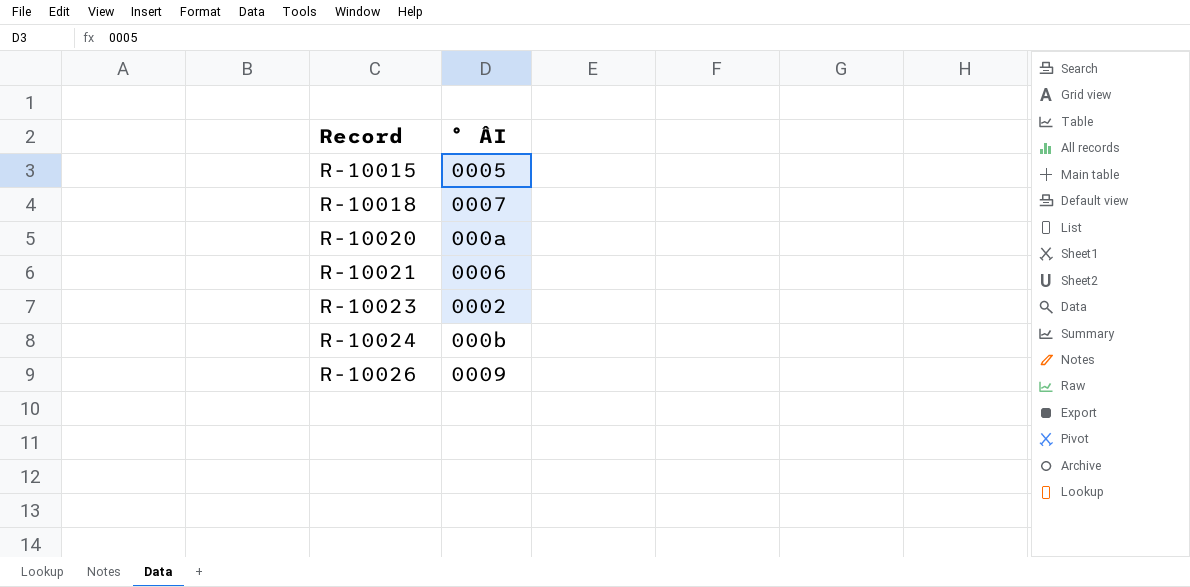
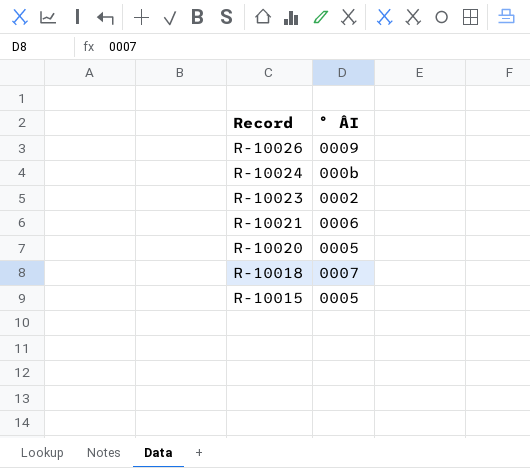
row order: Record ascending -> Record descending
R-10020 | ° ÂI: 000a -> 0005

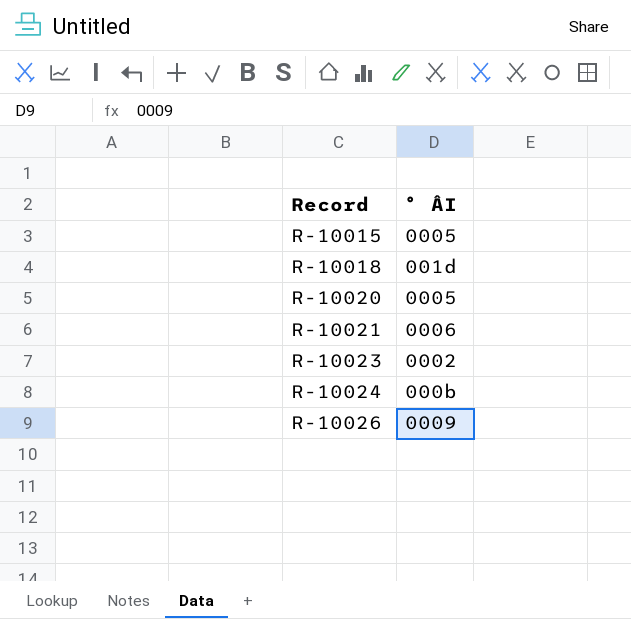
row order: Record descending -> Record ascending
R-10018 | ° ÂI: 0007 -> 001d

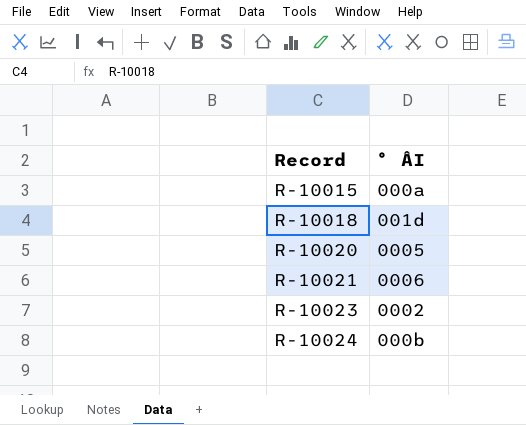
row R-10026: 0009 -> none
R-10015 | ° ÂI: 0005 -> 000a

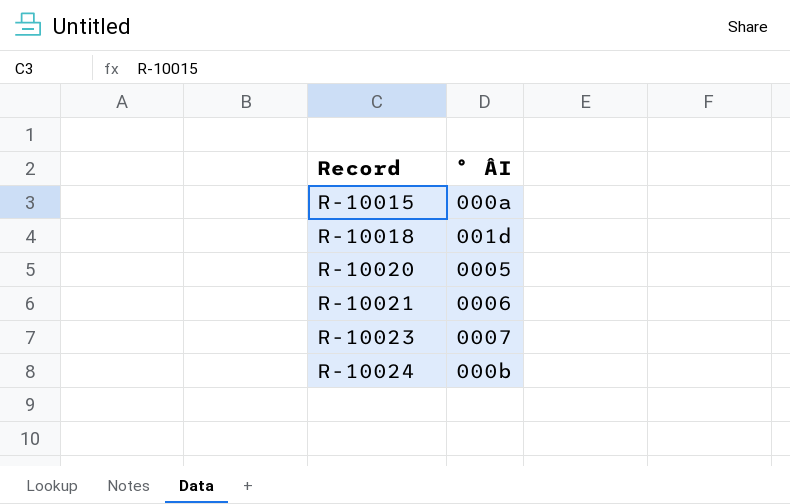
R-10023 | ° ÂI: 0002 -> 0007

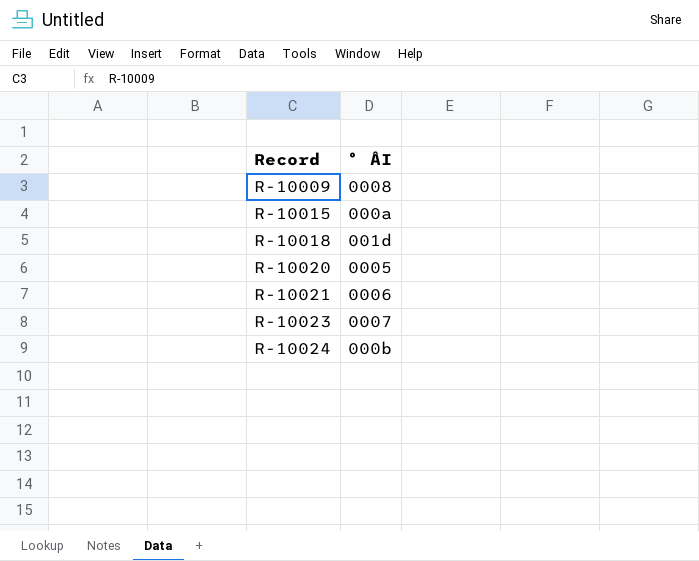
row R-10009: none -> 0008

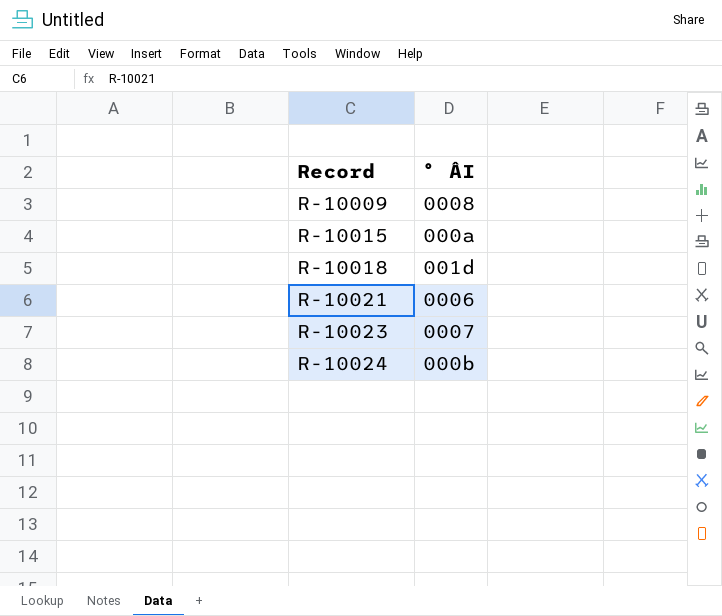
row R-10020: 0005 -> none

